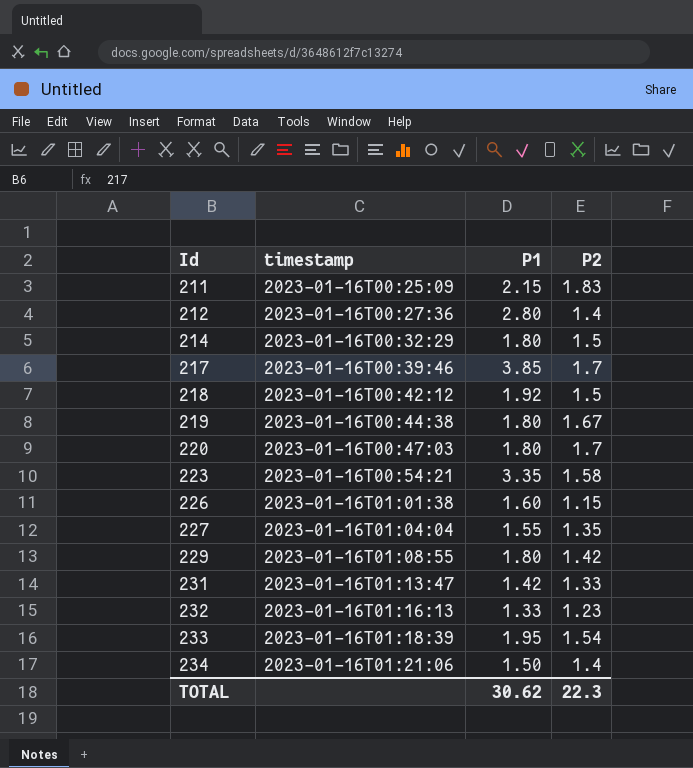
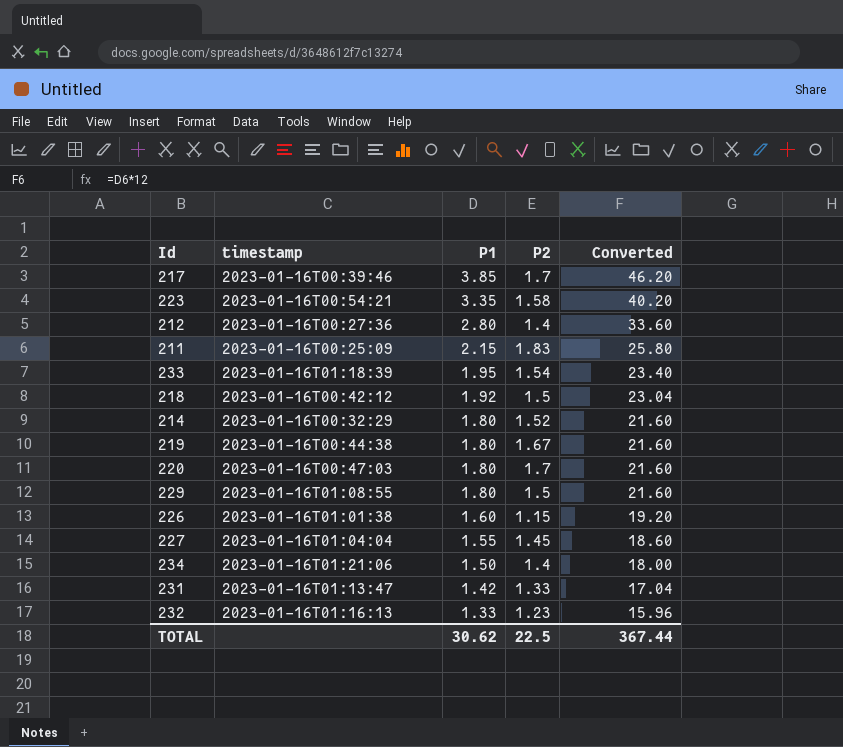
row order: Id ascending -> P1 descending
column Converted | formula: none -> [P1] * 12
214 | P2: 1.5 -> 1.52
229 | P2: 1.42 -> 1.5
227 | P2: 1.35 -> 1.45
TOTAL | P2: 22.3 -> 22.5

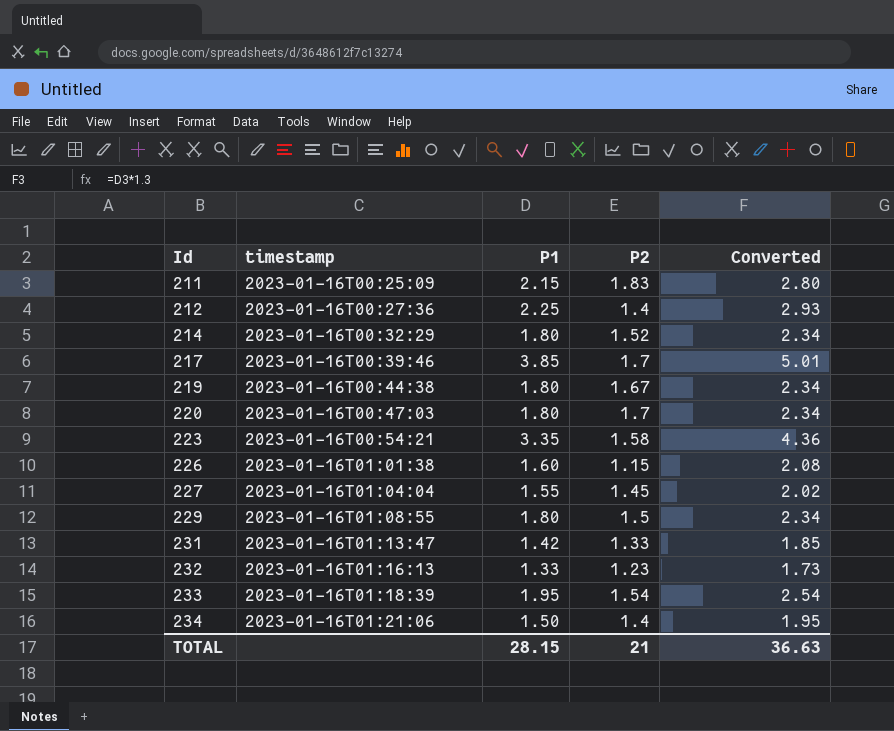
row order: P1 descending -> Id ascending
column Converted | formula: [P1] * 12 -> [P1] * 1.3
row 218: 2023-01-16T00:42:12 | 1.92 | 1.5 | 23.04 -> none
212 | P1: 2.80 -> 2.25
TOTAL | P1: 30.62 -> 28.15
TOTAL | P2: 22.5 -> 21
TOTAL | Converted: 367.44 -> 36.63

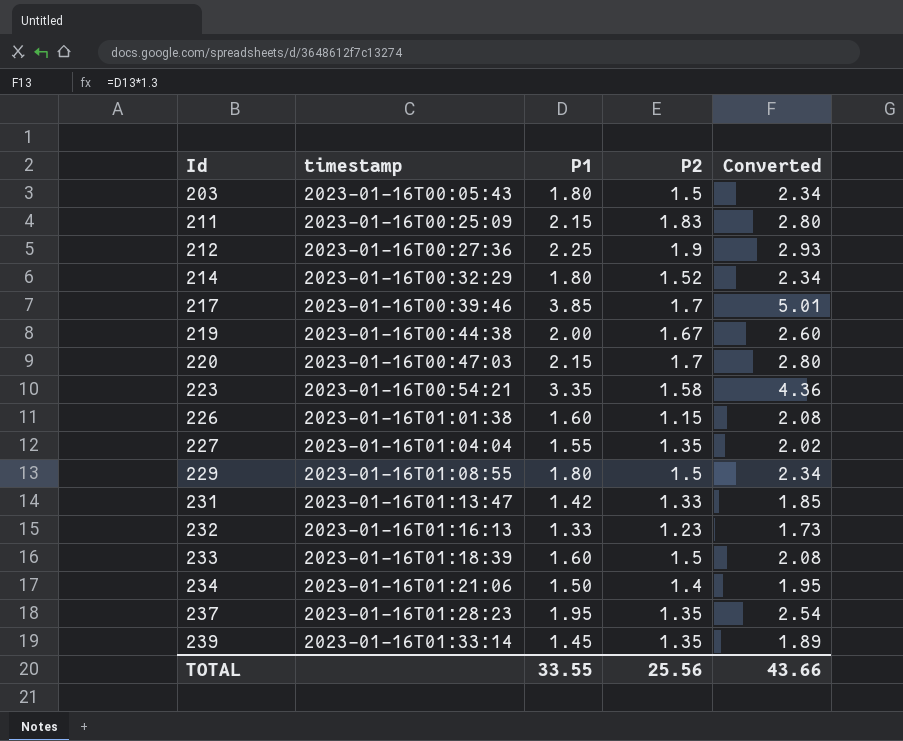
row 203: none -> 2023-01-16T00:05:43 | 1.80 | 1.5 | 2.34
212 | P2: 1.4 -> 1.9
219 | P1: 1.80 -> 2.00
219 | Converted: 2.34 -> 2.60
220 | P1: 1.80 -> 2.15
220 | Converted: 2.34 -> 2.80
227 | P2: 1.45 -> 1.35
233 | P1: 1.95 -> 1.60
233 | P2: 1.54 -> 1.5
233 | Converted: 2.54 -> 2.08
row 237: none -> 2023-01-16T01:28:23 | 1.95 | 1.35 | 2.54
row 239: none -> 2023-01-16T01:33:14 | 1.45 | 1.35 | 1.89
TOTAL | P1: 28.15 -> 33.55
TOTAL | P2: 21 -> 25.56
TOTAL | Converted: 36.63 -> 43.66

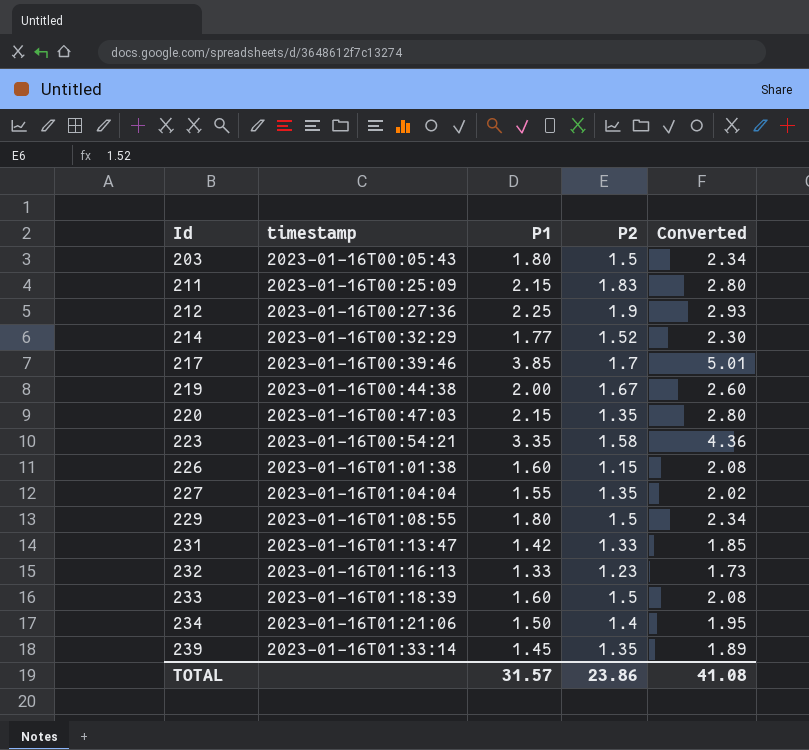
row 237: 2023-01-16T01:28:23 | 1.95 | 1.35 | 2.54 -> none
214 | P1: 1.80 -> 1.77
214 | Converted: 2.34 -> 2.30
220 | P2: 1.7 -> 1.35
TOTAL | P1: 33.55 -> 31.57
TOTAL | P2: 25.56 -> 23.86
TOTAL | Converted: 43.66 -> 41.08

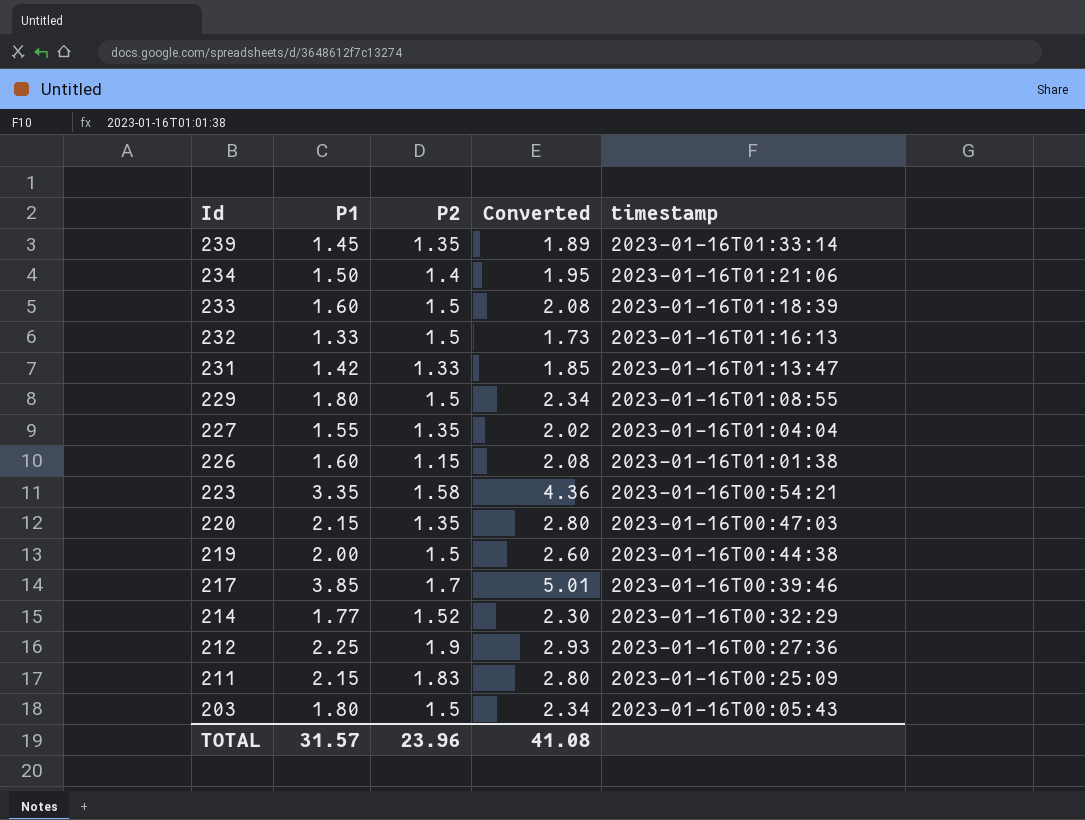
row order: Id ascending -> Id descending
column timestamp | position: 2 -> 5
232 | P2: 1.23 -> 1.5
219 | P2: 1.67 -> 1.5
TOTAL | P2: 23.86 -> 23.96

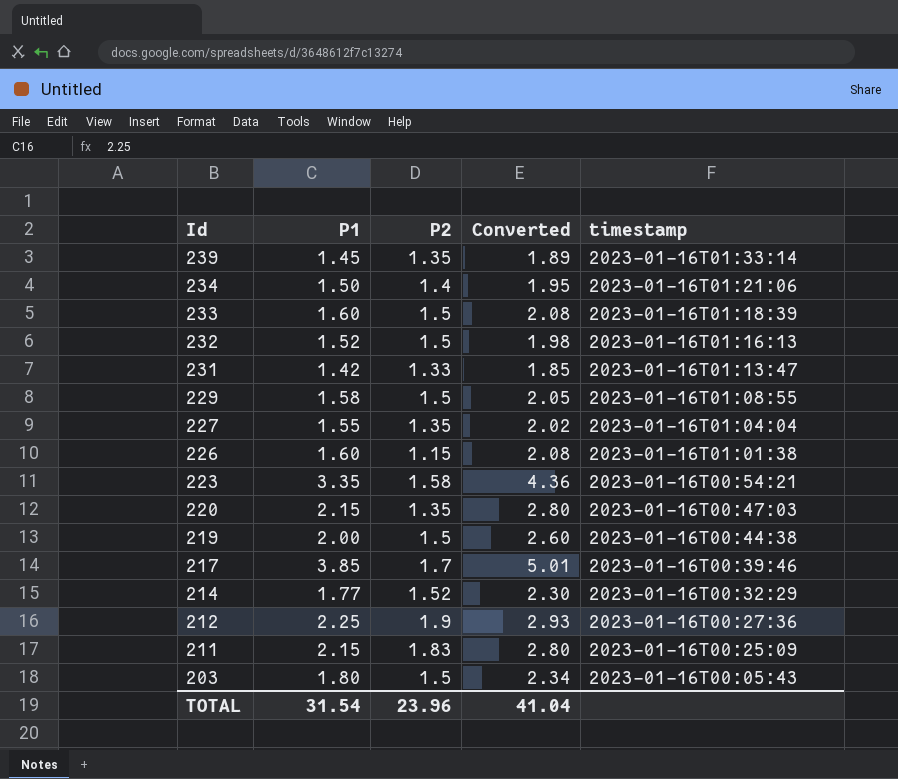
232 | P1: 1.33 -> 1.52
232 | Converted: 1.73 -> 1.98
229 | P1: 1.80 -> 1.58
229 | Converted: 2.34 -> 2.05
TOTAL | P1: 31.57 -> 31.54
TOTAL | Converted: 41.08 -> 41.04

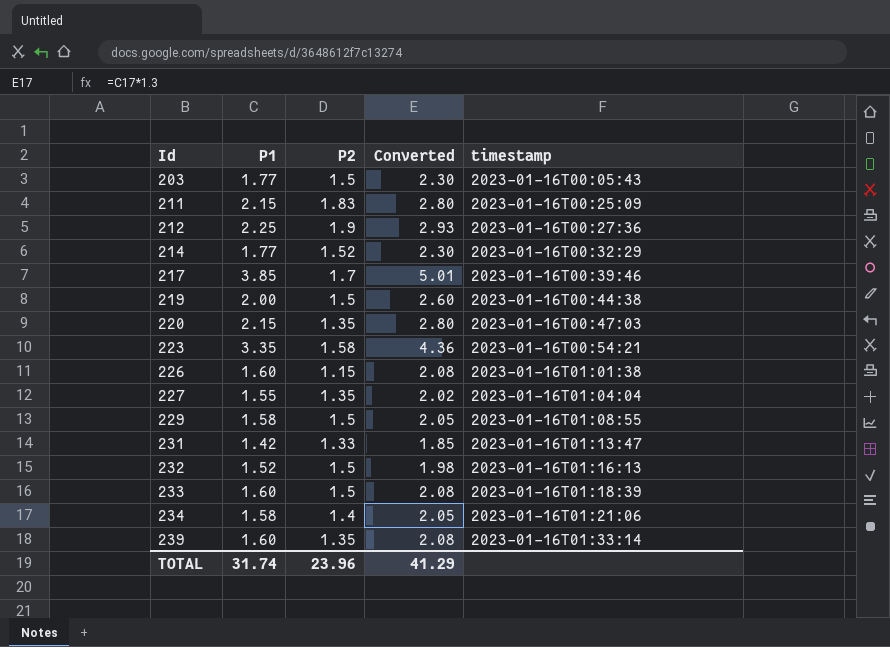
row order: Id descending -> Id ascending
203 | P1: 1.80 -> 1.77
203 | Converted: 2.34 -> 2.30
234 | P1: 1.50 -> 1.58
234 | Converted: 1.95 -> 2.05
239 | P1: 1.45 -> 1.60
239 | Converted: 1.89 -> 2.08
TOTAL | P1: 31.54 -> 31.74
TOTAL | Converted: 41.04 -> 41.29

